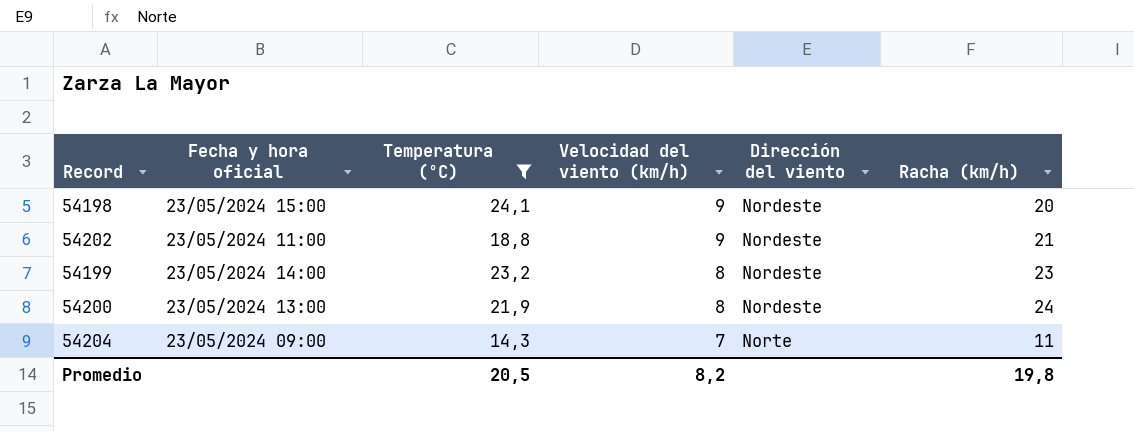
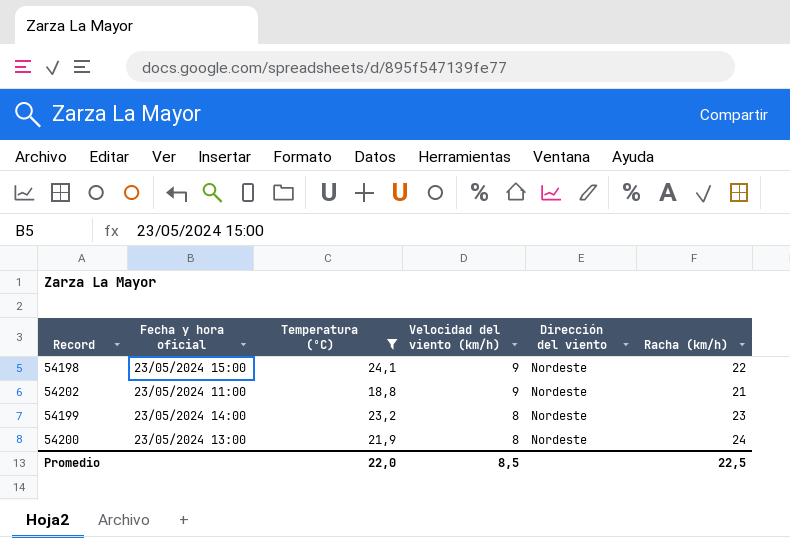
row 54204: 23/05/2024 09:00 | 14,3 | 7 | Norte | 11 -> none
54198 | Racha (km/h): 20 -> 22
Promedio | Temperatura (ºC): 20,5 -> 22,0
Promedio | Velocidad del viento (km/h): 8,2 -> 8,5
Promedio | Racha (km/h): 19,8 -> 22,5

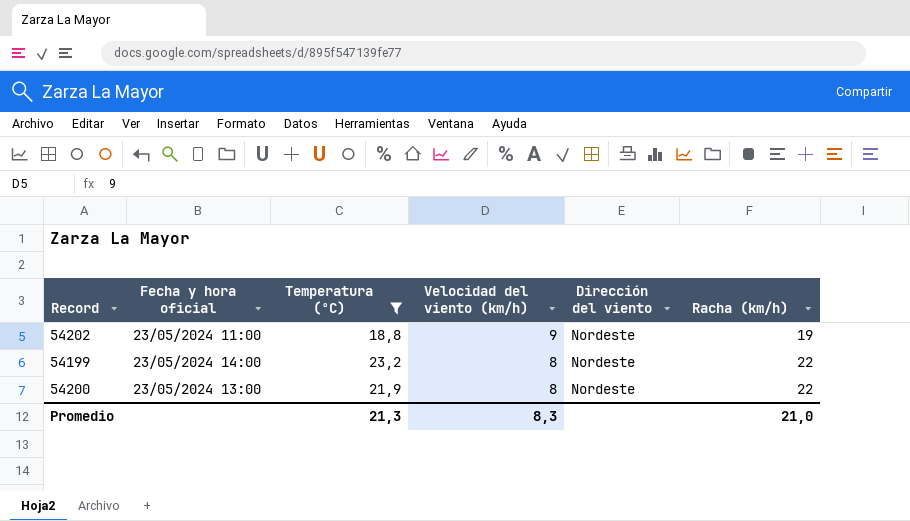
row 54198: 23/05/2024 15:00 | 24,1 | 9 | Nordeste | 22 -> none
54202 | Racha (km/h): 21 -> 19
54199 | Racha (km/h): 23 -> 22
54200 | Racha (km/h): 24 -> 22
Promedio | Temperatura (ºC): 22,0 -> 21,3
Promedio | Velocidad del viento (km/h): 8,5 -> 8,3
Promedio | Racha (km/h): 22,5 -> 21,0

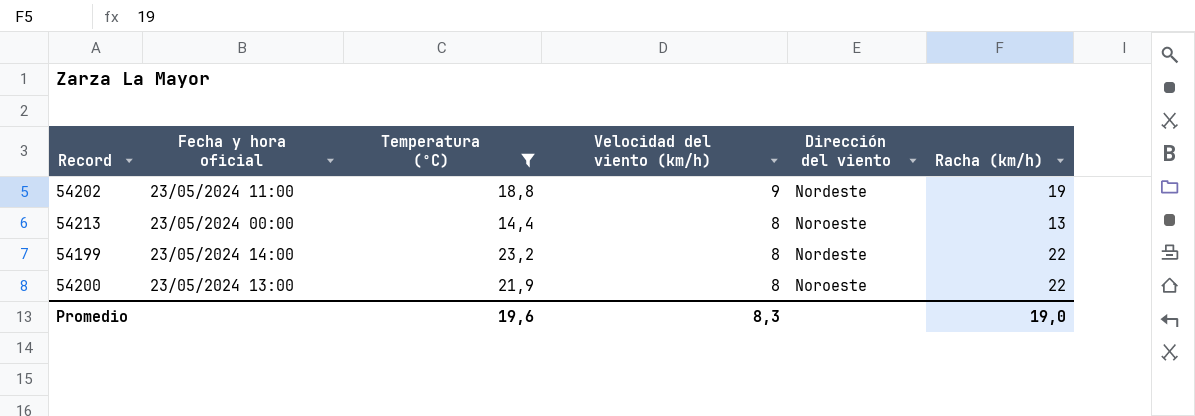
row 54213: none -> 23/05/2024 00:00 | 14,4 | 8 | Noroeste | 13
54200 | Dirección del viento: Nordeste -> Noroeste
Promedio | Temperatura (ºC): 21,3 -> 19,6
Promedio | Racha (km/h): 21,0 -> 19,0

